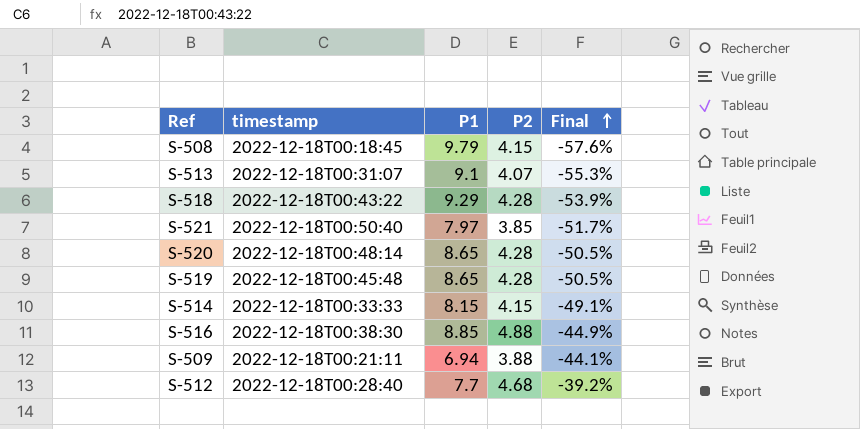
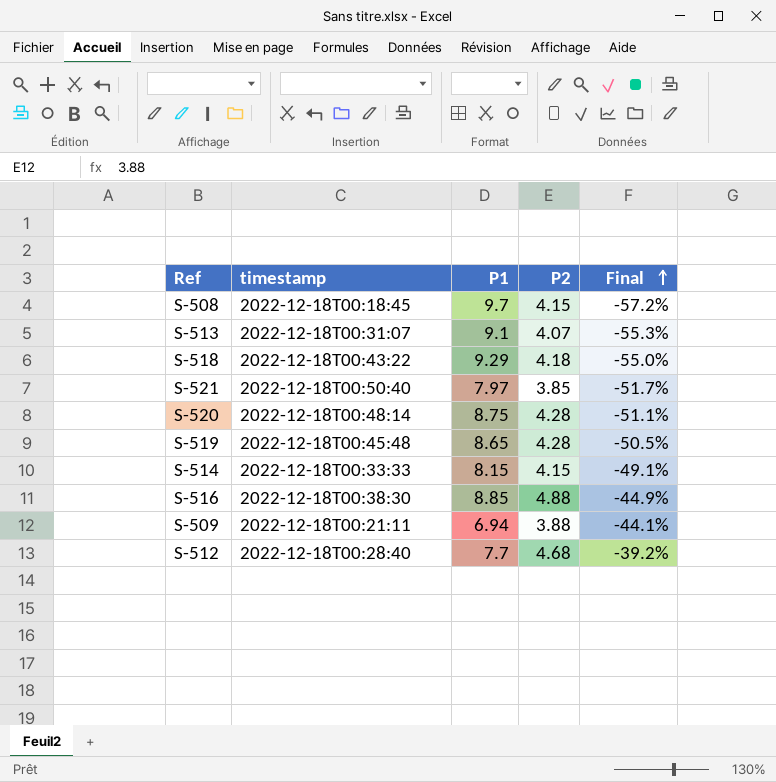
S-508 | P1: 9.79 -> 9.7
S-508 | Final: -57.6% -> -57.2%
S-518 | P2: 4.28 -> 4.18
S-518 | Final: -53.9% -> -55.0%
S-520 | P1: 8.65 -> 8.75
S-520 | Final: -50.5% -> -51.1%

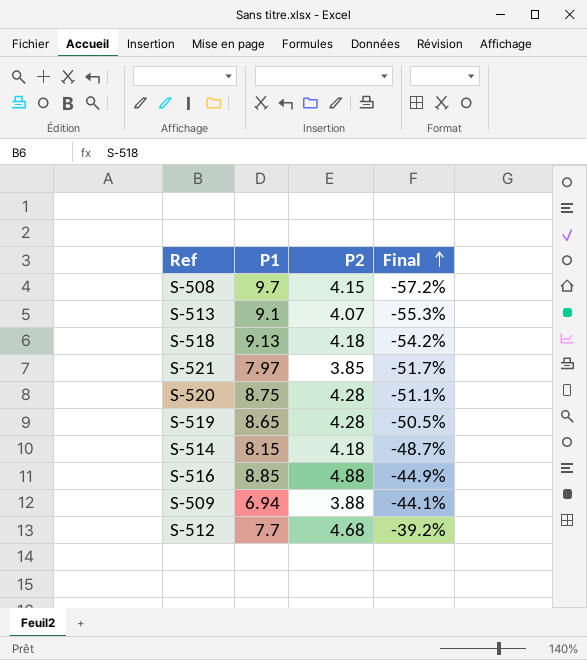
column timestamp | position: 2 -> none
S-518 | P1: 9.29 -> 9.13
S-518 | Final: -55.0% -> -54.2%
S-514 | P2: 4.15 -> 4.18
S-514 | Final: -49.1% -> -48.7%

